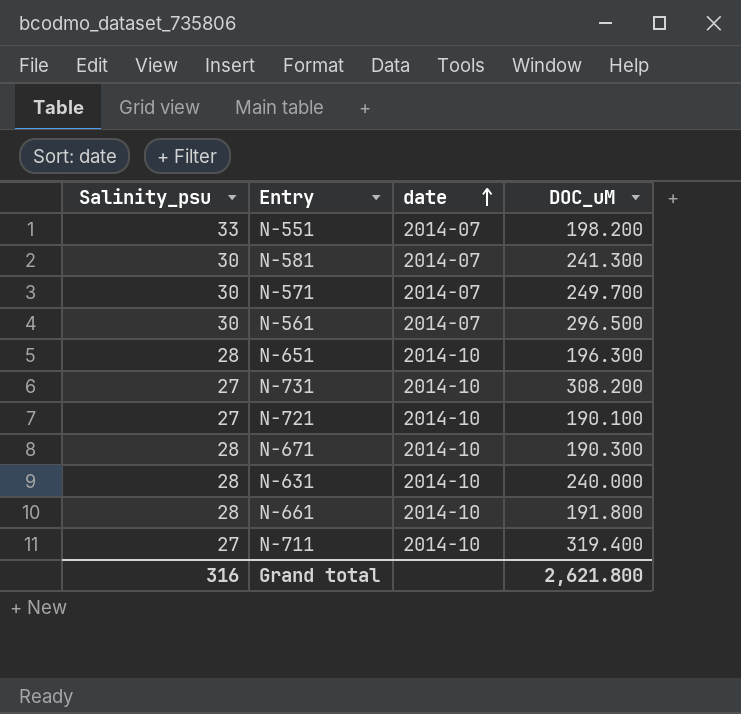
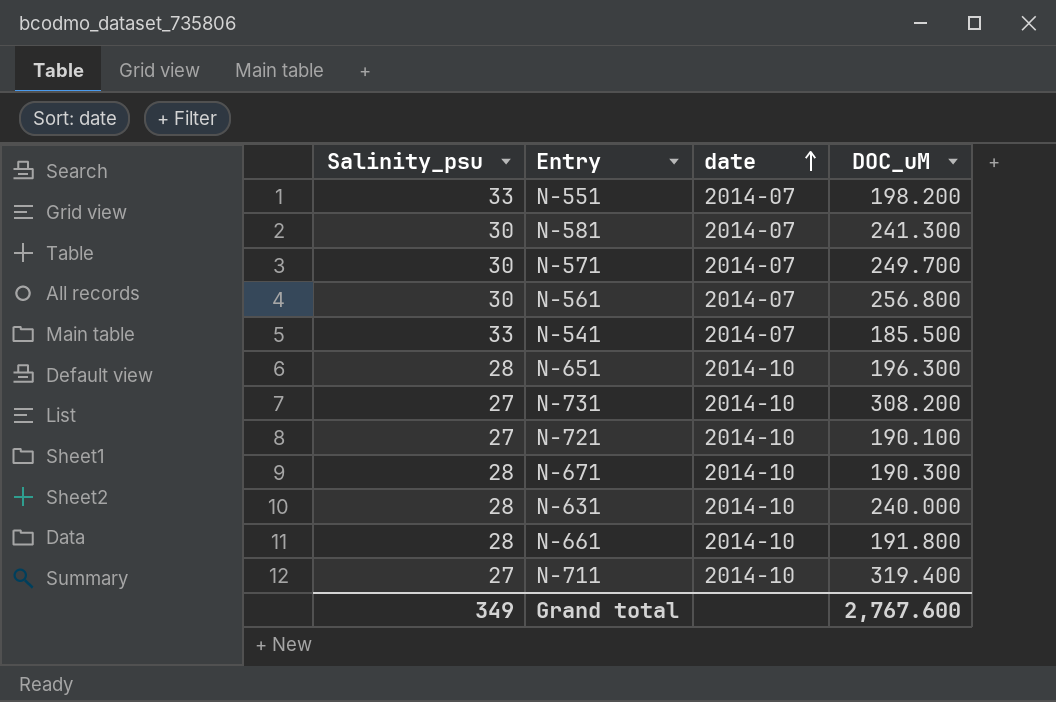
N-561 | DOC_uM: 296.500 -> 256.800
row N-541: none -> 33 | 2014-07 | 185.500
Grand total | Salinity_psu: 316 -> 349
Grand total | DOC_uM: 2,621.800 -> 2,767.600

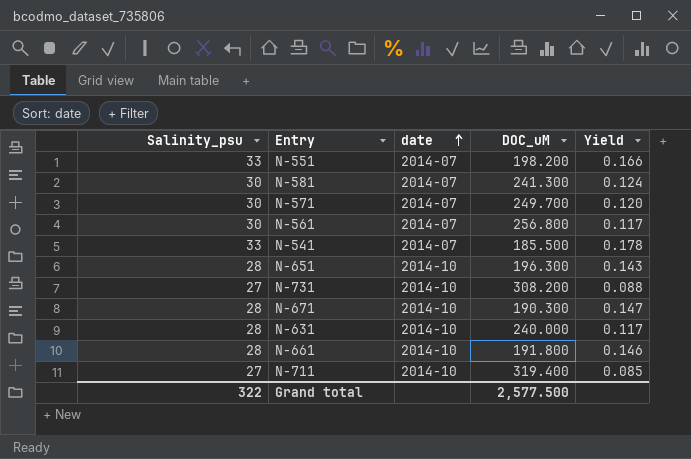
column Yield | formula: none -> [Salinity_psu] / [DOC_uM]
row N-721: 27 | 2014-10 | 190.100 -> none
Grand total | Salinity_psu: 349 -> 322
Grand total | DOC_uM: 2,767.600 -> 2,577.500

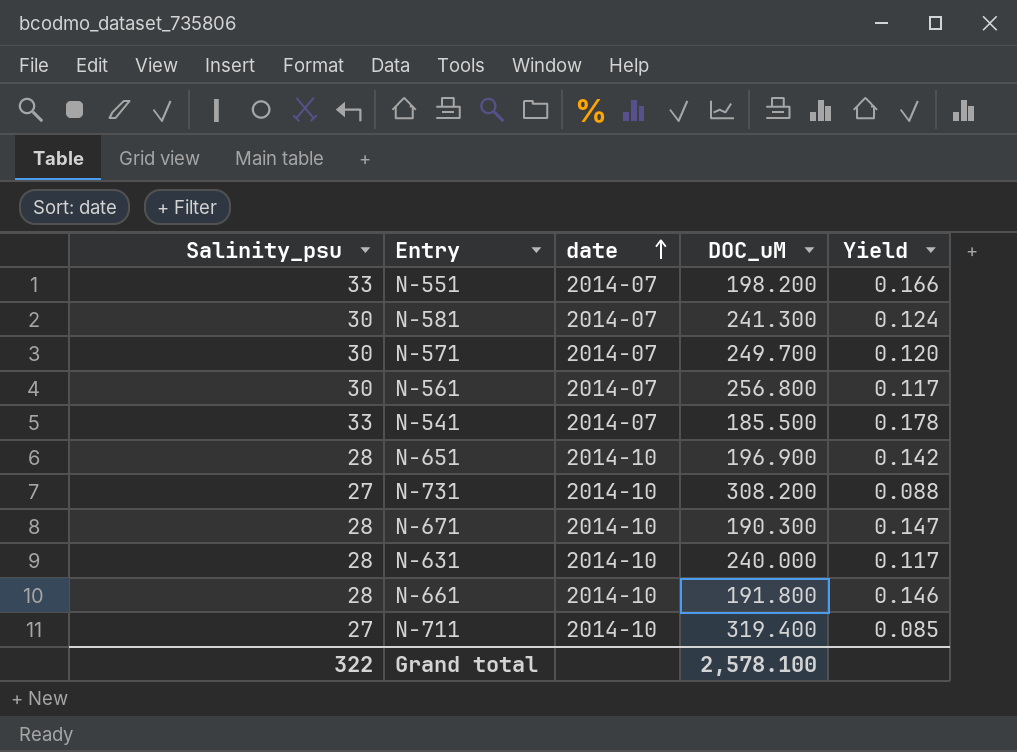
N-651 | DOC_uM: 196.300 -> 196.900
N-651 | Yield: 0.143 -> 0.142
Grand total | DOC_uM: 2,577.500 -> 2,578.100

